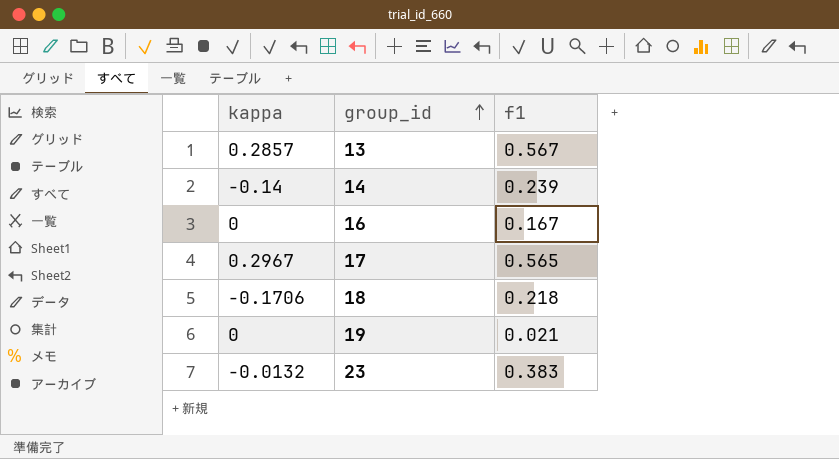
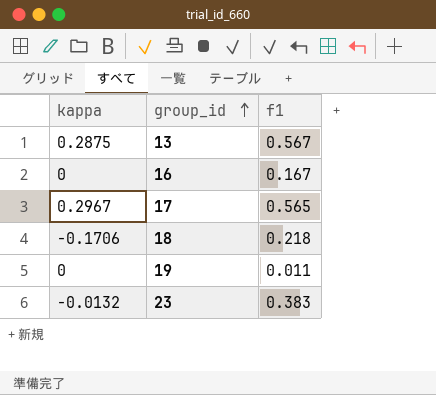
row 14: -0.14 | 0.239 -> none
13 | kappa: 0.2857 -> 0.2875
19 | f1: 0.021 -> 0.011

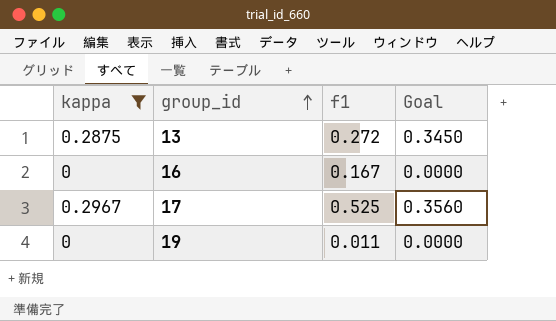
filter: none -> kappa >= 0
column Goal | formula: none -> [kappa] * 1.2
13 | f1: 0.567 -> 0.272
17 | f1: 0.565 -> 0.525

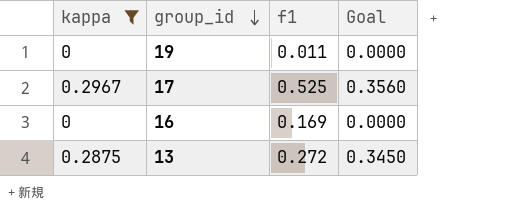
row order: group_id ascending -> group_id descending
16 | f1: 0.167 -> 0.169

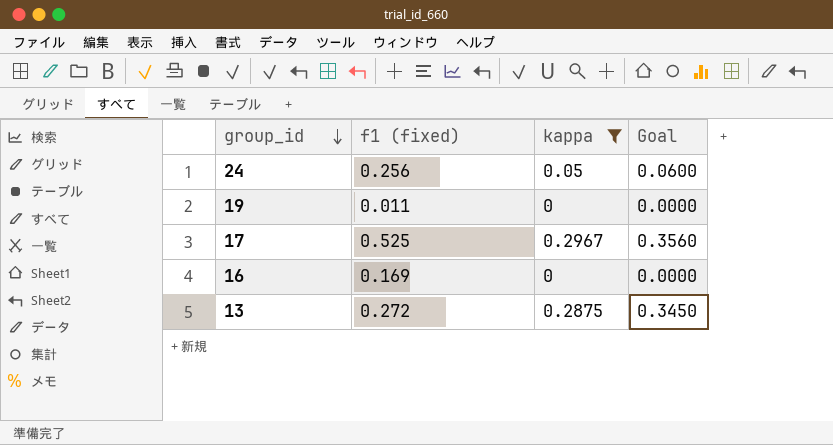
column name: f1 -> f1 (fixed)
column kappa | position: 1 -> 3
row 24: none -> 0.256 | 0.05 | 0.0600

